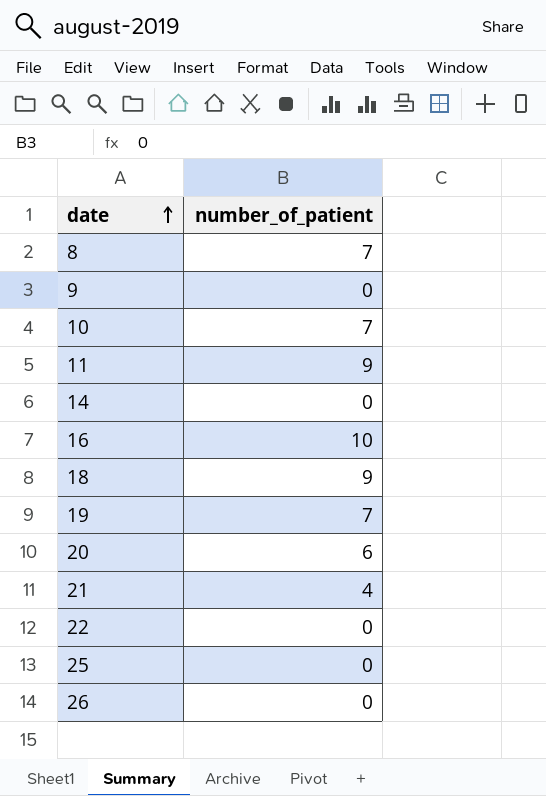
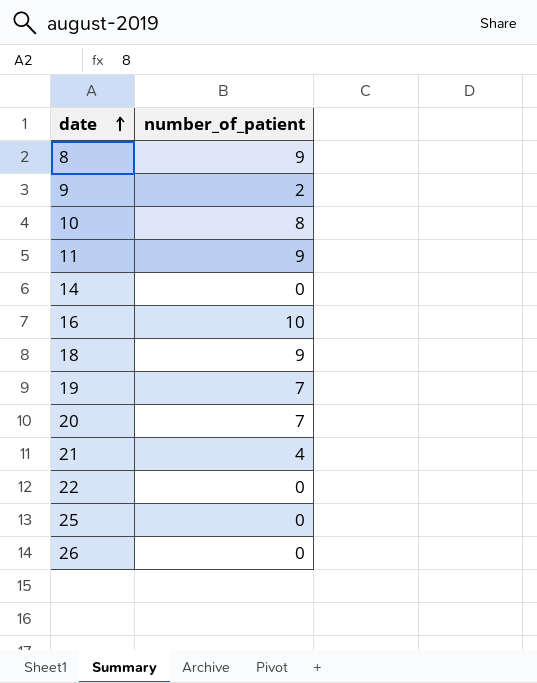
8 | number_of_patient: 7 -> 9
9 | number_of_patient: 0 -> 2
10 | number_of_patient: 7 -> 8
20 | number_of_patient: 6 -> 7

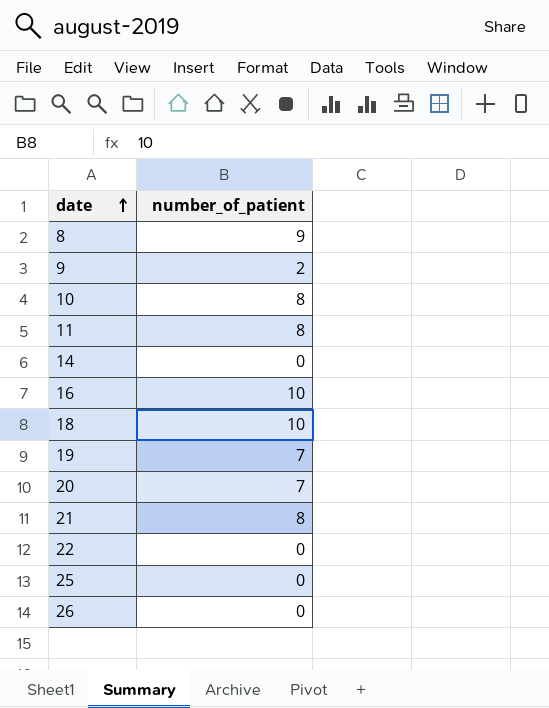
11 | number_of_patient: 9 -> 8
18 | number_of_patient: 9 -> 10
21 | number_of_patient: 4 -> 8

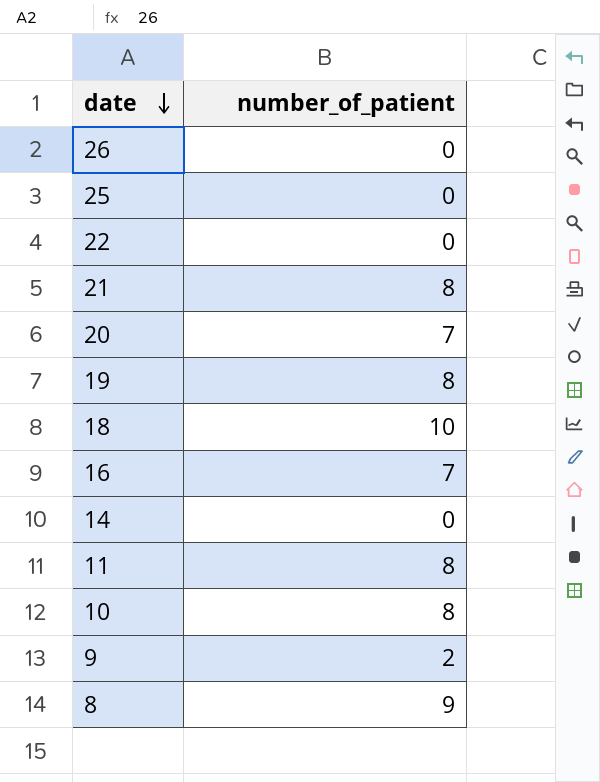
row order: date ascending -> date descending
19 | number_of_patient: 7 -> 8
16 | number_of_patient: 10 -> 7

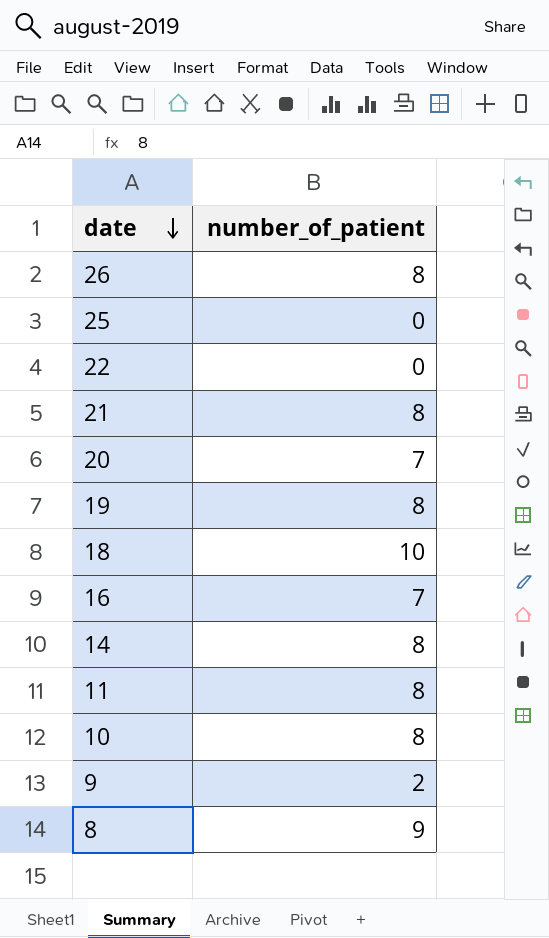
26 | number_of_patient: 0 -> 8
14 | number_of_patient: 0 -> 8

